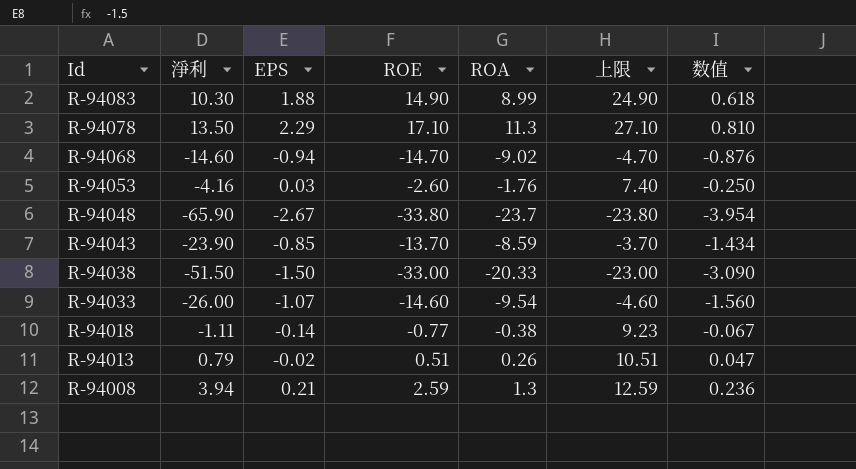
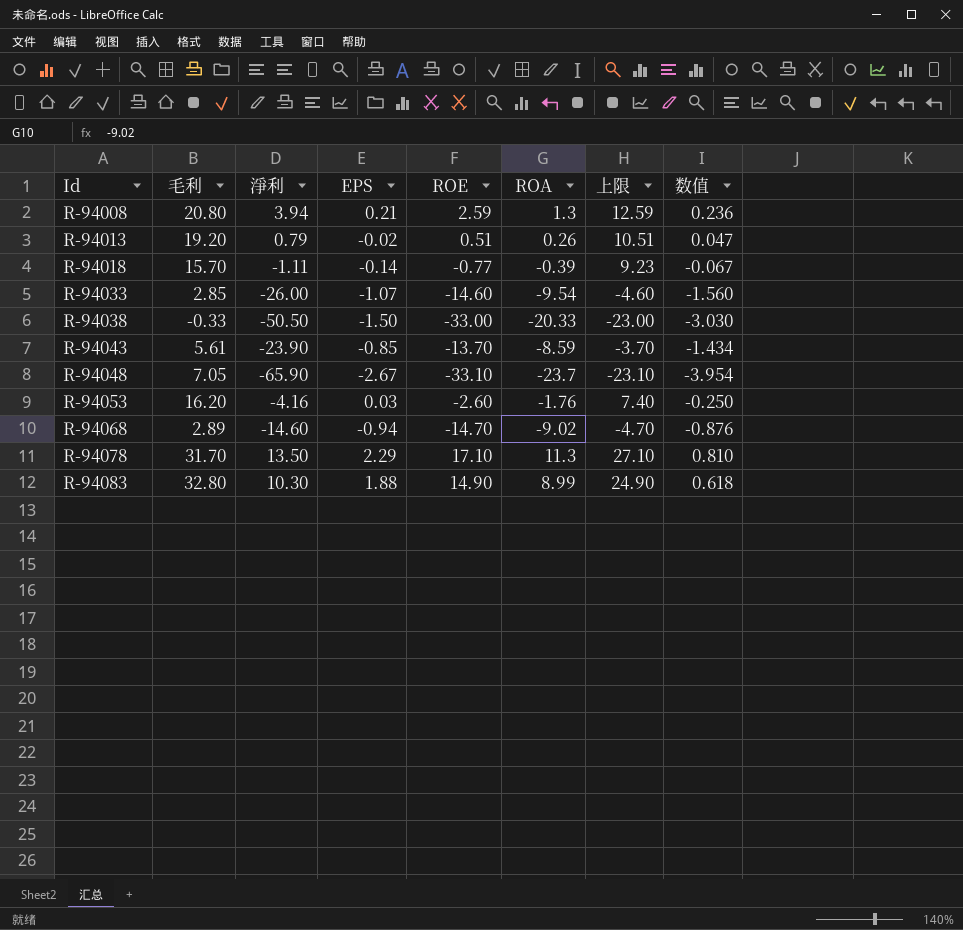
row order: Id descending -> Id ascending
column 毛利 | position: none -> 2
R-94018 | ROA: -0.38 -> -0.39
R-94038 | 淨利: -51.50 -> -50.50
R-94038 | 数值: -3.090 -> -3.030
R-94048 | ROE: -33.80 -> -33.10
R-94048 | 上限: -23.80 -> -23.10

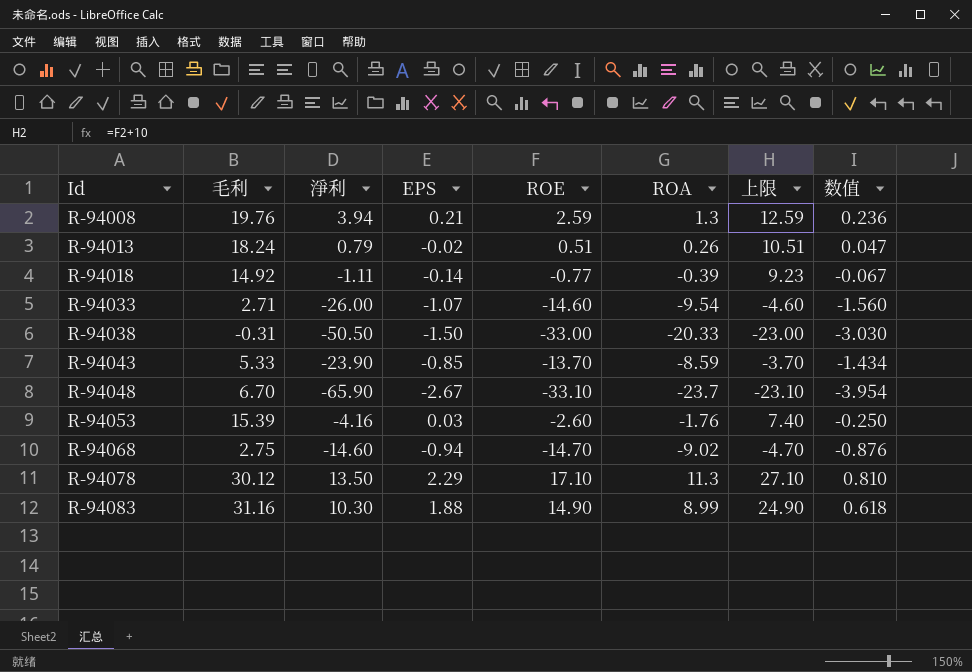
R-94008 | 毛利: 20.80 -> 19.76
R-94013 | 毛利: 19.20 -> 18.24
R-94018 | 毛利: 15.70 -> 14.92
R-94033 | 毛利: 2.85 -> 2.71
R-94038 | 毛利: -0.33 -> -0.31
R-94043 | 毛利: 5.61 -> 5.33
R-94048 | 毛利: 7.05 -> 6.70
R-94053 | 毛利: 16.20 -> 15.39
R-94068 | 毛利: 2.89 -> 2.75
R-94078 | 毛利: 31.70 -> 30.12
R-94083 | 毛利: 32.80 -> 31.16

